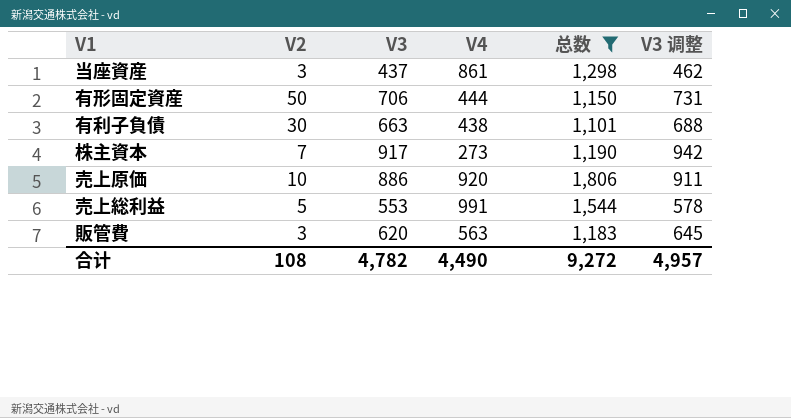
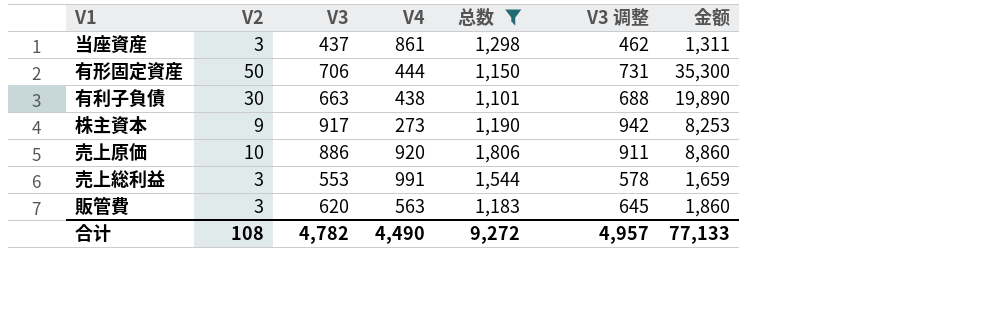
column 金额 | formula: none -> [V2] * [V3]
株主資本 | V2: 7 -> 9
売上総利益 | V2: 5 -> 3

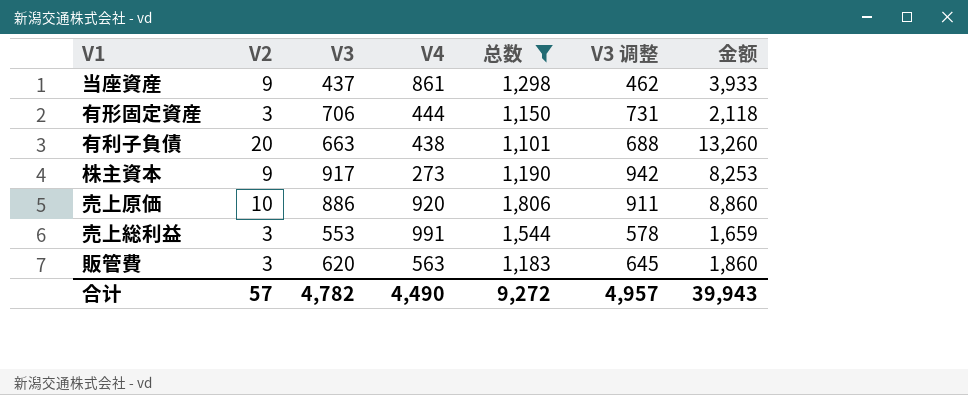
当座資産 | V2: 3 -> 9
当座資産 | 金额: 1,311 -> 3,933
有形固定資産 | V2: 50 -> 3
有形固定資産 | 金额: 35,300 -> 2,118
有利子負債 | V2: 30 -> 20
有利子負債 | 金额: 19,890 -> 13,260
合计 | V2: 108 -> 57
合计 | 金额: 77,133 -> 39,943

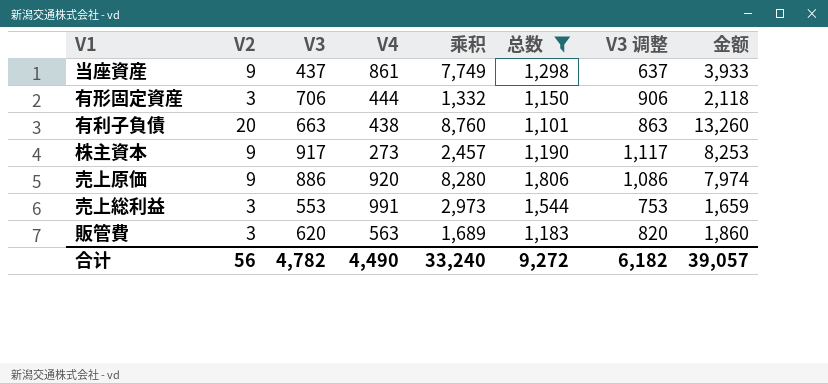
column 乘积 | formula: none -> [V2] * [V4]
column V3 调整 | formula: [V3] + 25 -> [V3] + 200
売上原価 | V2: 10 -> 9
売上原価 | 金额: 8,860 -> 7,974
合计 | V2: 57 -> 56
合计 | V3 调整: 4,957 -> 6,182
合计 | 金额: 39,943 -> 39,057

